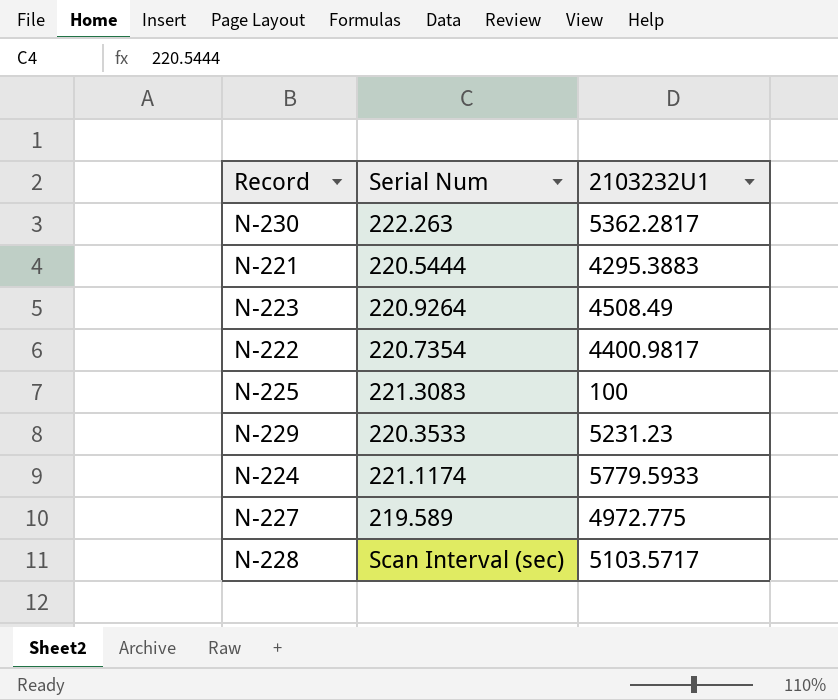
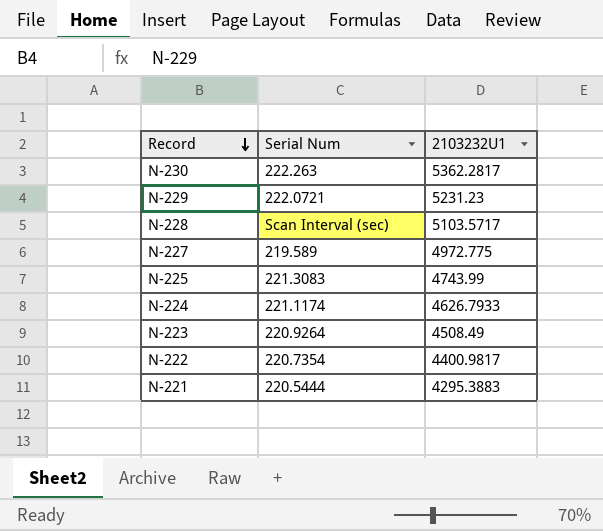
row order: none -> Record descending
N-229 | Serial Num: 220.3533 -> 222.0721
N-225 | 2103232U1: 100 -> 4743.99
N-224 | 2103232U1: 5779.5933 -> 4626.7933

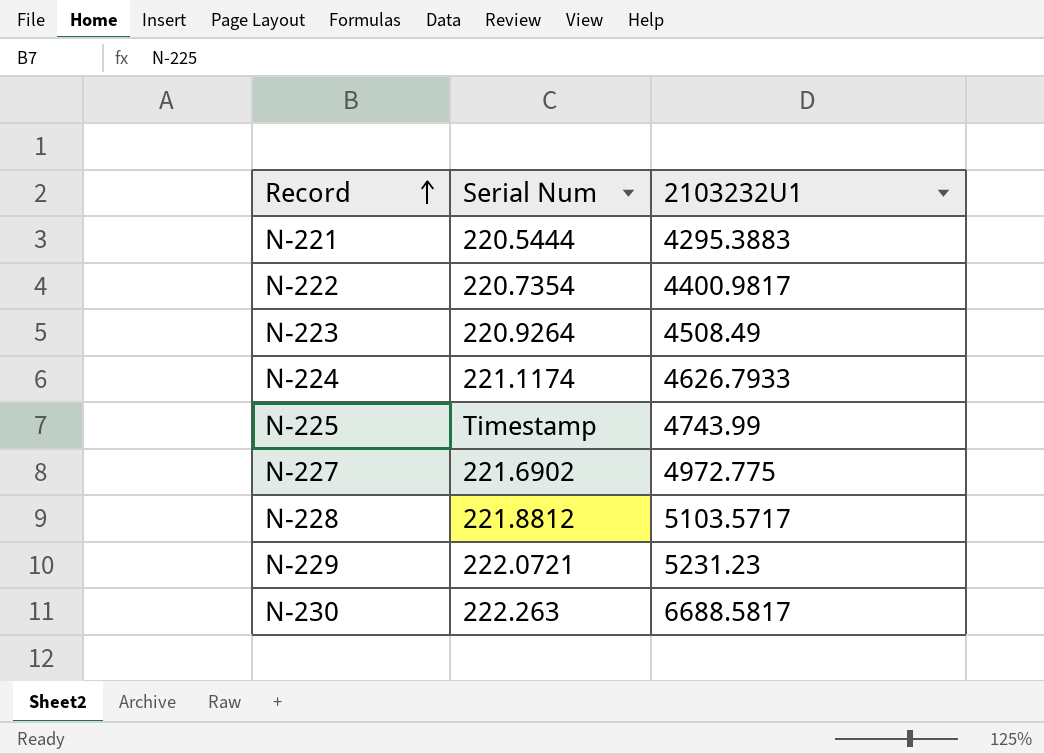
row order: Record descending -> Record ascending
N-225 | Serial Num: 221.3083 -> Timestamp
N-227 | Serial Num: 219.589 -> 221.6902
N-228 | Serial Num: Scan Interval (sec) -> 221.8812
N-230 | 2103232U1: 5362.2817 -> 6688.5817

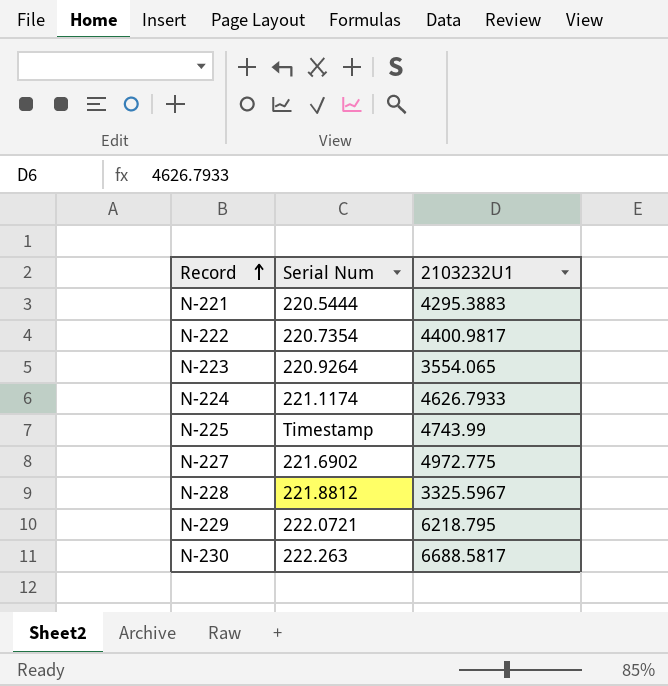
N-223 | 2103232U1: 4508.49 -> 3554.065
N-228 | 2103232U1: 5103.5717 -> 3325.5967
N-229 | 2103232U1: 5231.23 -> 6218.795

